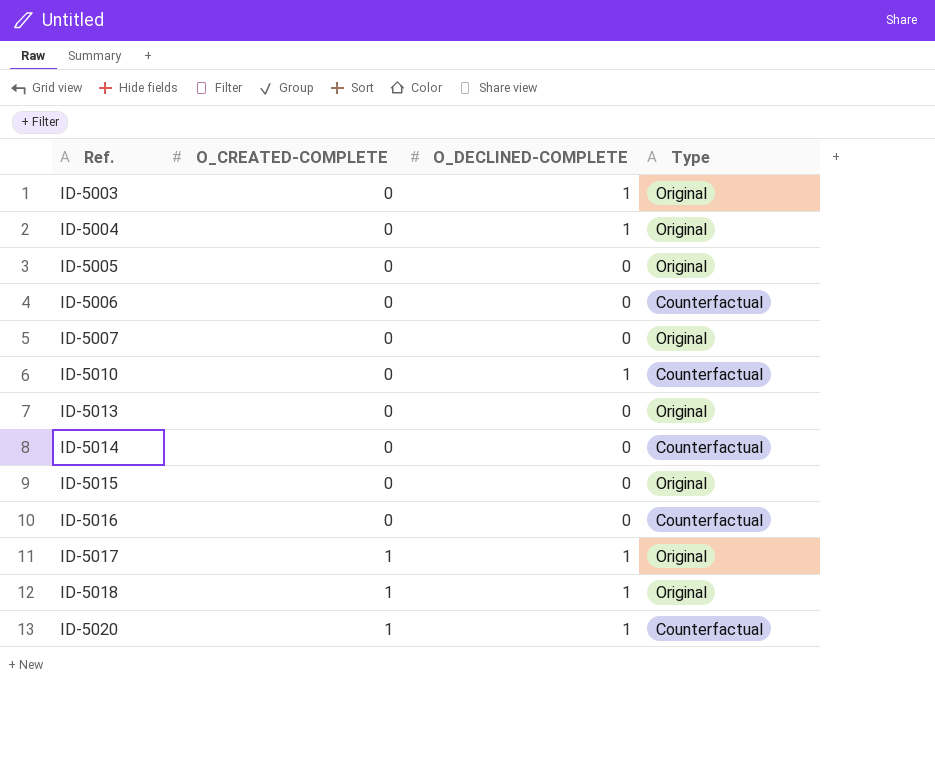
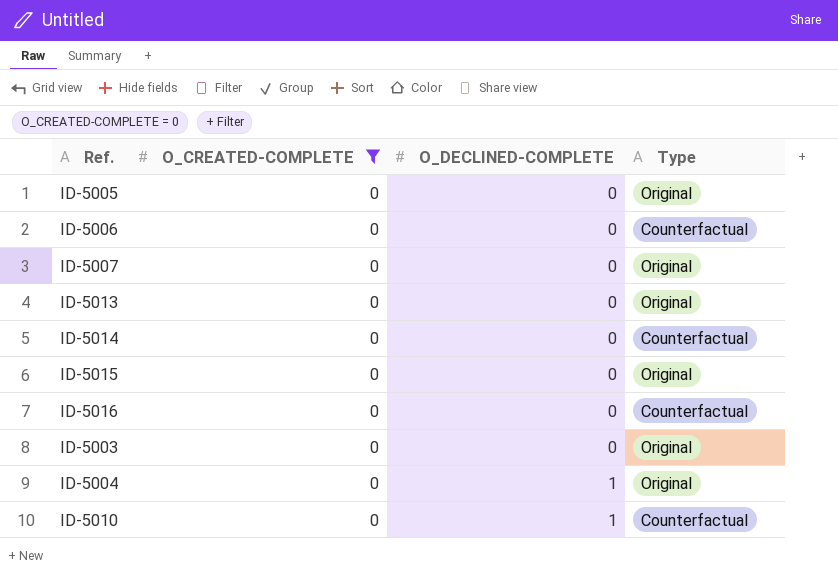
filter: none -> O_CREATED-COMPLETE = 0
row order: Ref. ascending -> O_DECLINED-COMPLETE ascending
ID-5003 | O_DECLINED-COMPLETE: 1 -> 0

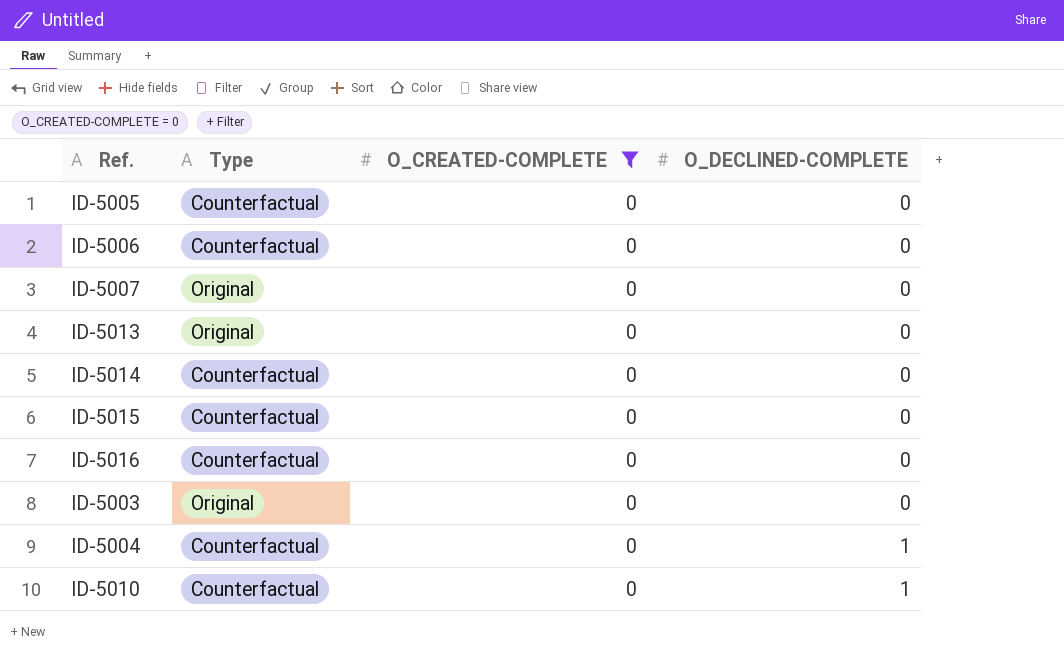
column Type | position: 4 -> 2
ID-5005 | Type: Original -> Counterfactual
ID-5015 | Type: Original -> Counterfactual
ID-5004 | Type: Original -> Counterfactual

